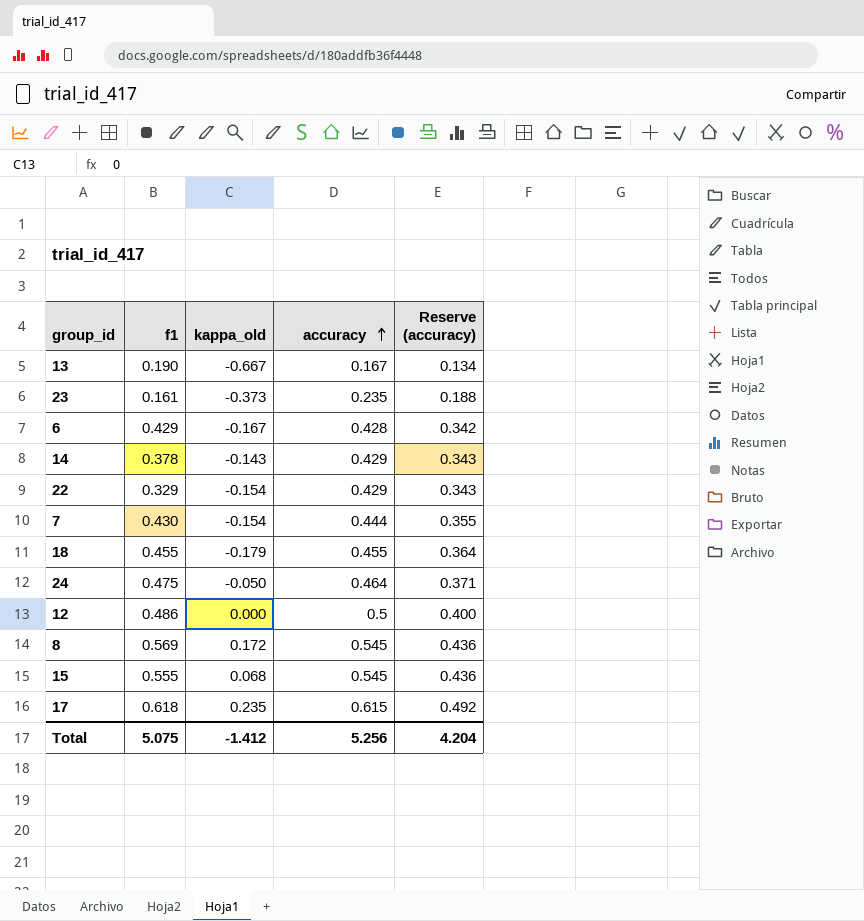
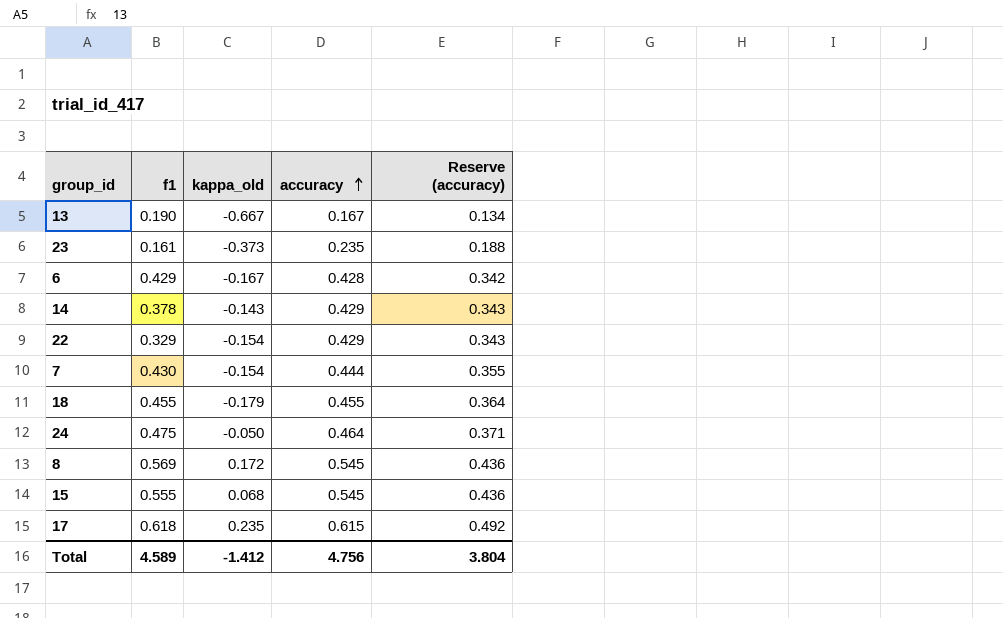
row 12: 0.486 | 0.000 | 0.5 | 0.400 -> none
Total | f1: 5.075 -> 4.589
Total | accuracy: 5.256 -> 4.756
Total | Reserve (accuracy): 4.204 -> 3.804

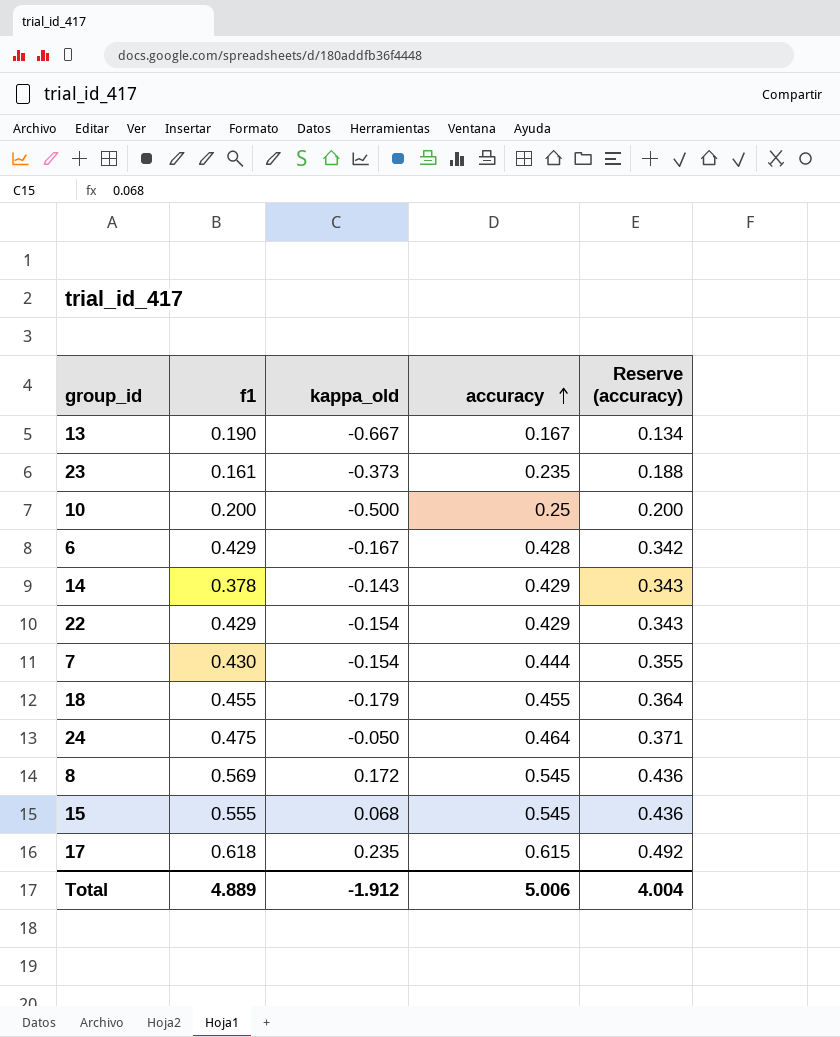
row 10: none -> 0.200 | -0.500 | 0.25 | 0.200
22 | f1: 0.329 -> 0.429
Total | f1: 4.589 -> 4.889
Total | kappa_old: -1.412 -> -1.912
Total | accuracy: 4.756 -> 5.006
Total | Reserve (accuracy): 3.804 -> 4.004

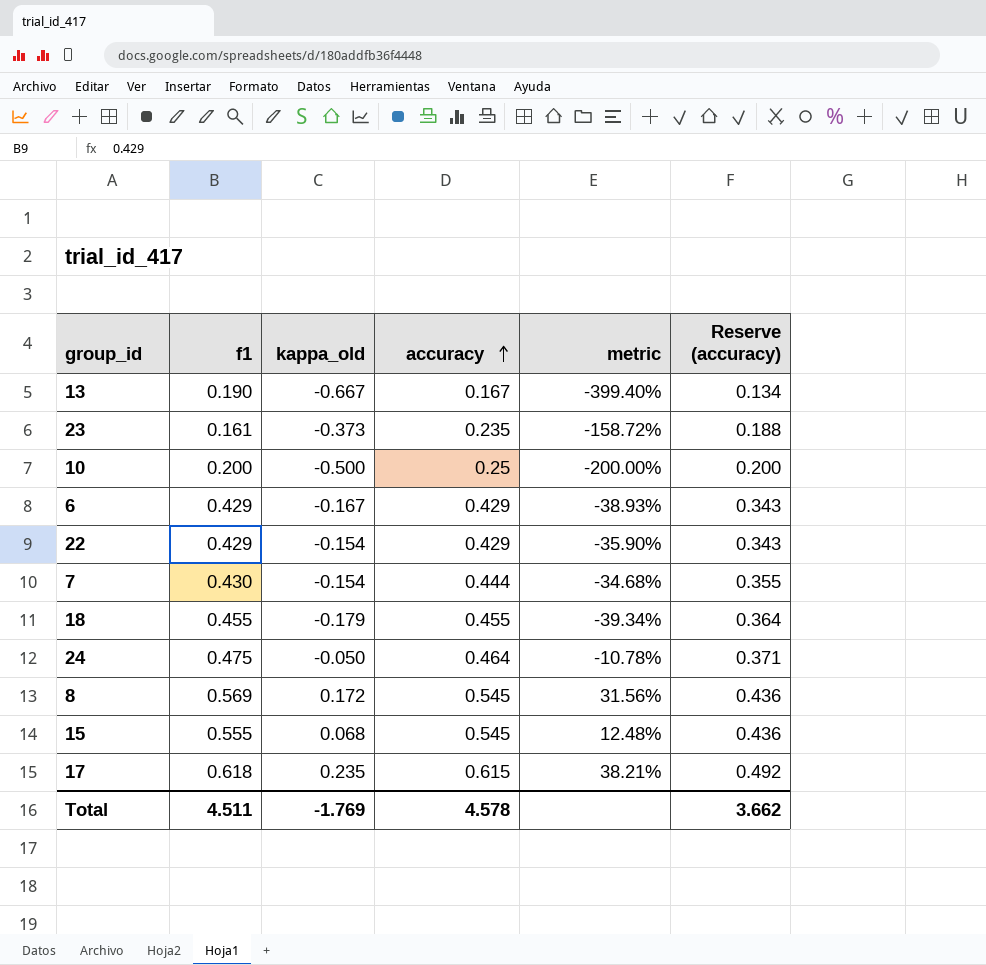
column metric | formula: none -> [kappa_old] / [accuracy]
row 14: 0.378 | -0.143 | 0.429 | 0.343 -> none
6 | accuracy: 0.428 -> 0.429
6 | Reserve (accuracy): 0.342 -> 0.343
Total | f1: 4.889 -> 4.511
Total | kappa_old: -1.912 -> -1.769
Total | accuracy: 5.006 -> 4.578
Total | Reserve (accuracy): 4.004 -> 3.662

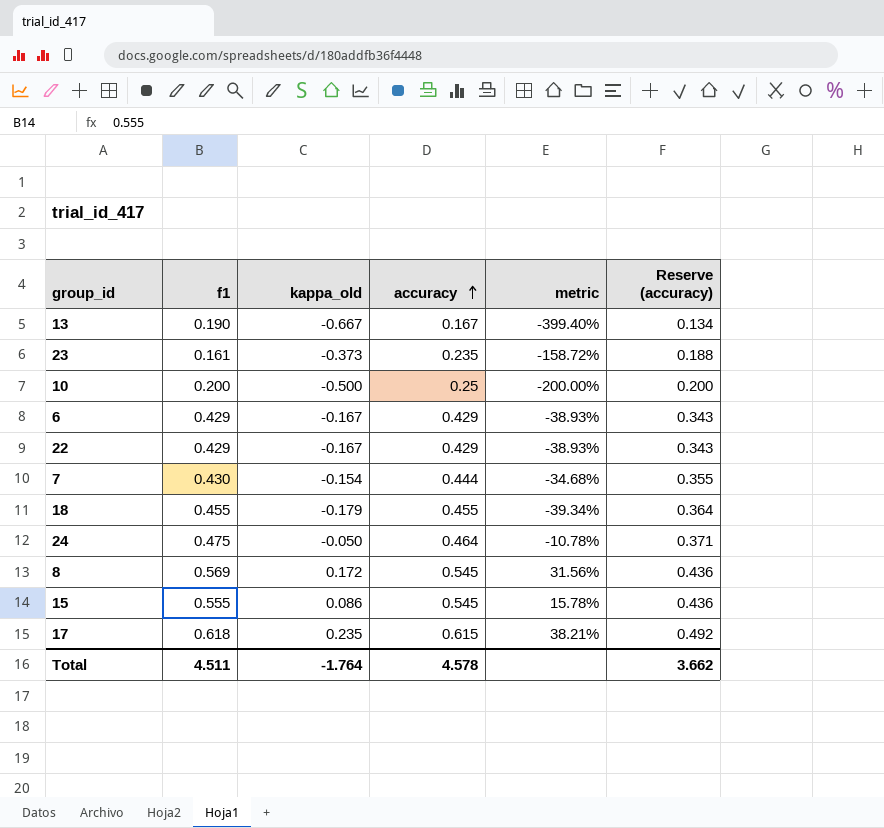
22 | kappa_old: -0.154 -> -0.167
22 | metric: -35.90% -> -38.93%
15 | kappa_old: 0.068 -> 0.086
15 | metric: 12.48% -> 15.78%
Total | kappa_old: -1.769 -> -1.764

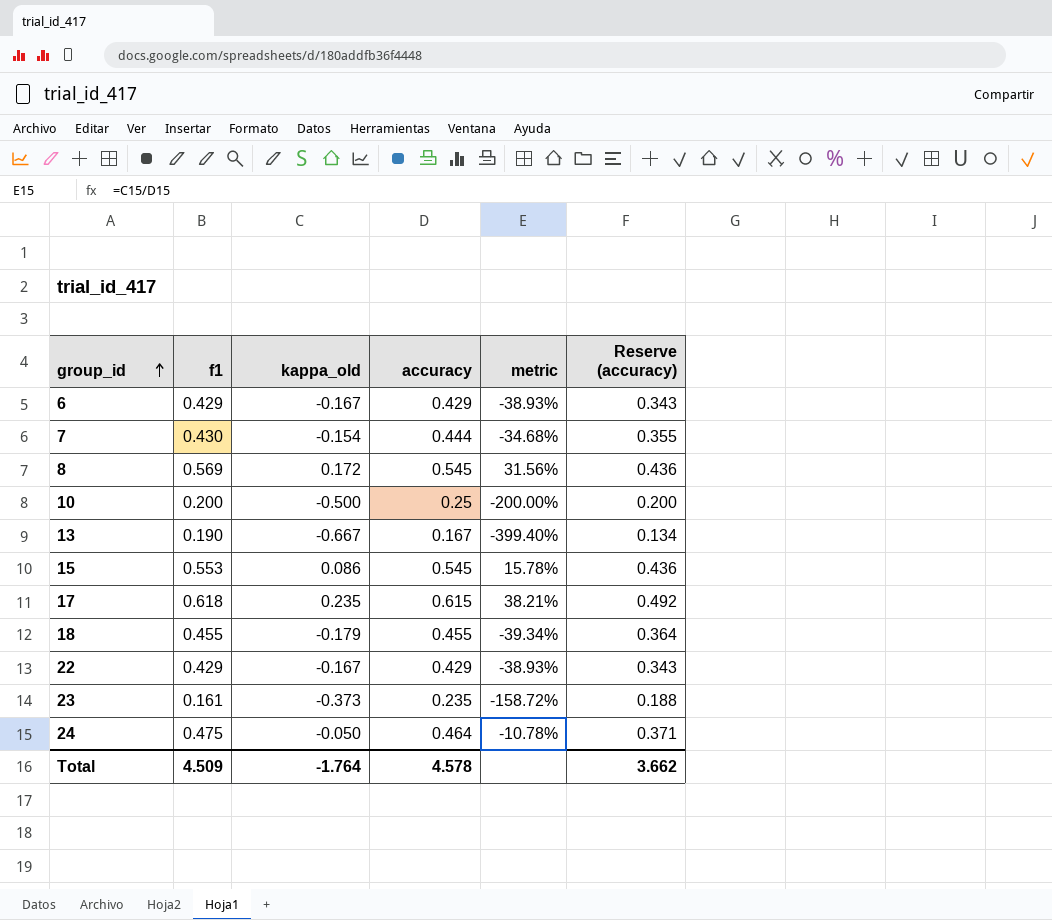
row order: accuracy ascending -> group_id ascending
15 | f1: 0.555 -> 0.553
Total | f1: 4.511 -> 4.509

